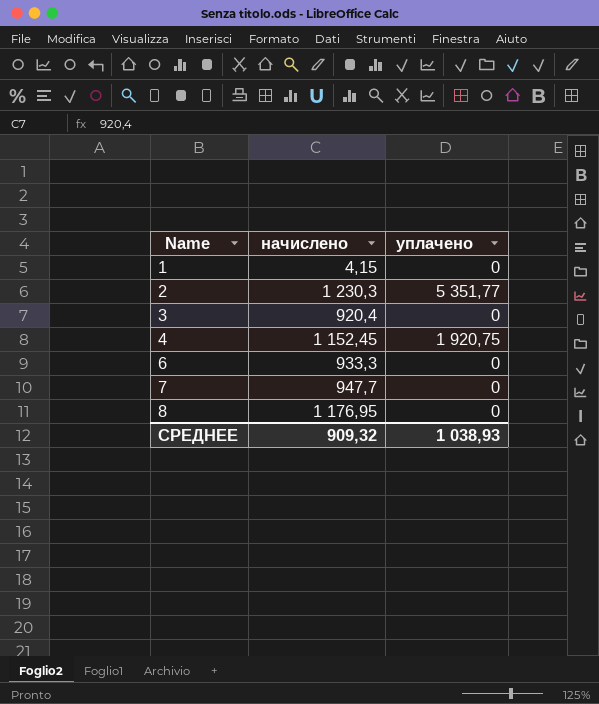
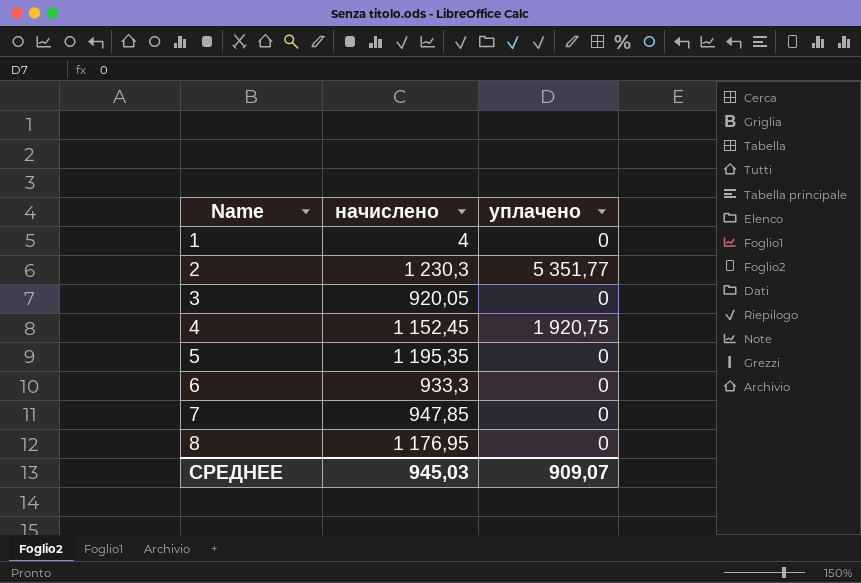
1 | начислено: 4,15 -> 4
3 | начислено: 920,4 -> 920,05
row 5: none -> 1 195,35 | 0
7 | начислено: 947,7 -> 947,85
СРЕДНЕЕ | начислено: 909,32 -> 945,03
СРЕДНЕЕ | уплачено: 1 038,93 -> 909,07

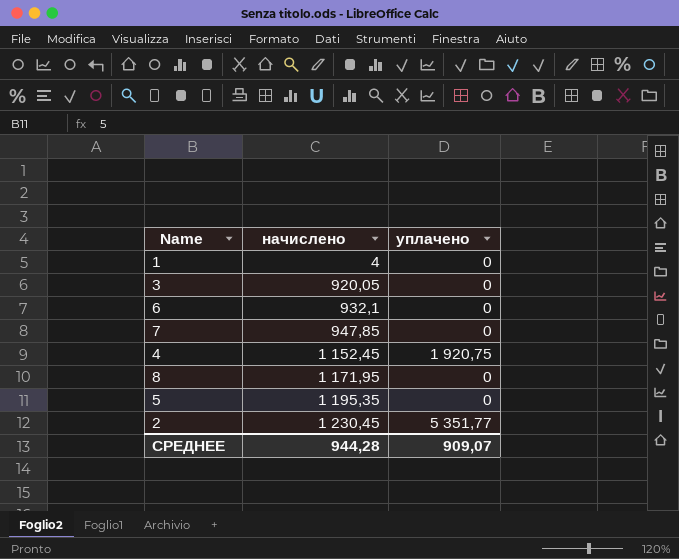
row order: Name ascending -> начислено ascending
6 | начислено: 933,3 -> 932,1
8 | начислено: 1 176,95 -> 1 171,95
2 | начислено: 1 230,3 -> 1 230,45
СРЕДНЕЕ | начислено: 945,03 -> 944,28

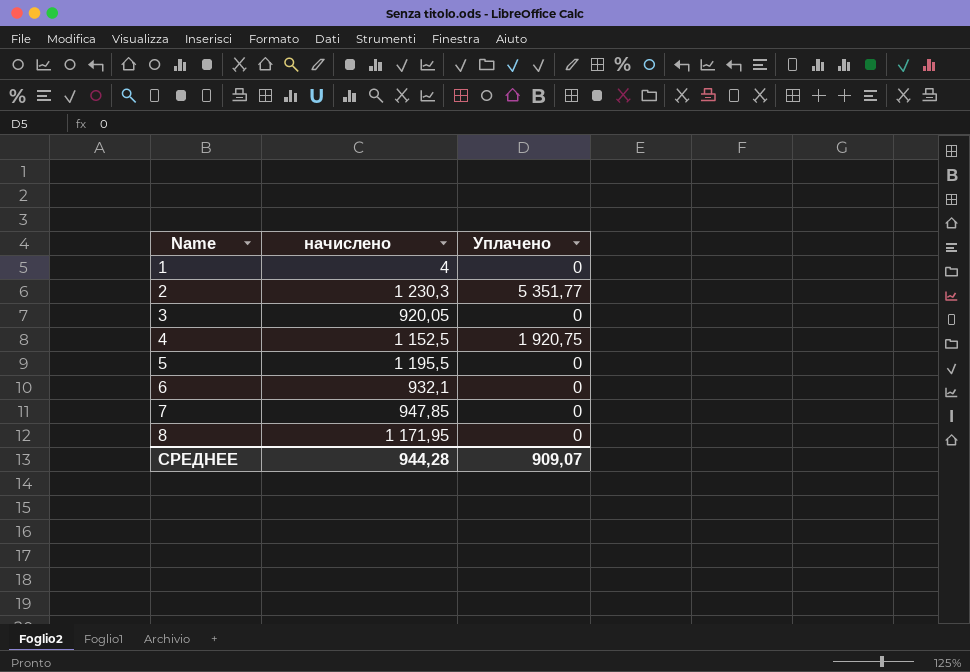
row order: начислено ascending -> Name ascending
column name: уплачено -> Уплачено
2 | начислено: 1 230,45 -> 1 230,3
4 | начислено: 1 152,45 -> 1 152,5
5 | начислено: 1 195,35 -> 1 195,5

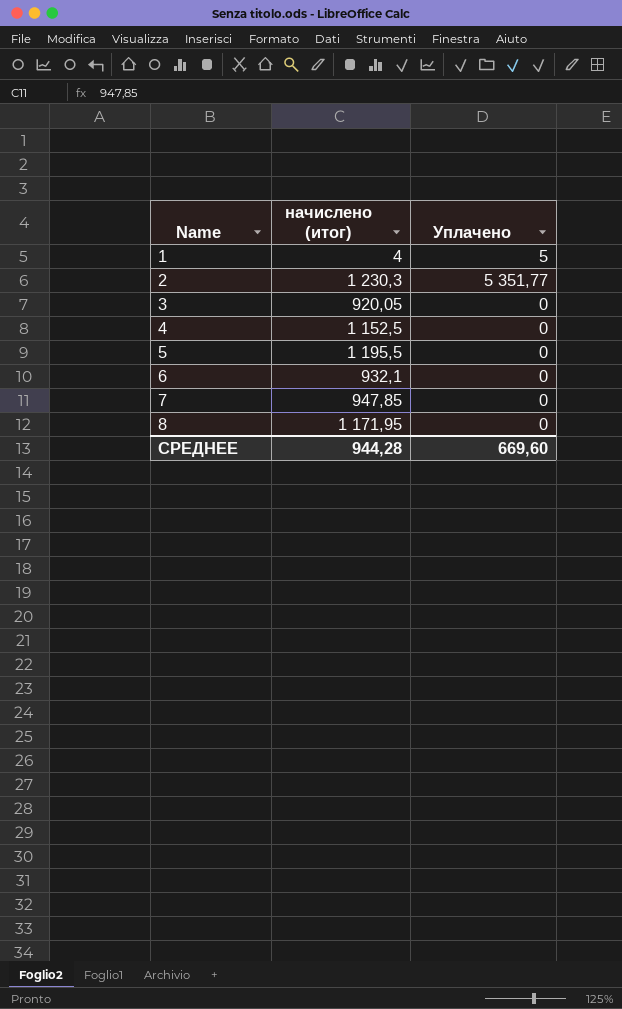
column name: начислено -> начислено (итог)
1 | Уплачено: 0 -> 5
4 | Уплачено: 1 920,75 -> 0
СРЕДНЕЕ | Уплачено: 909,07 -> 669,60

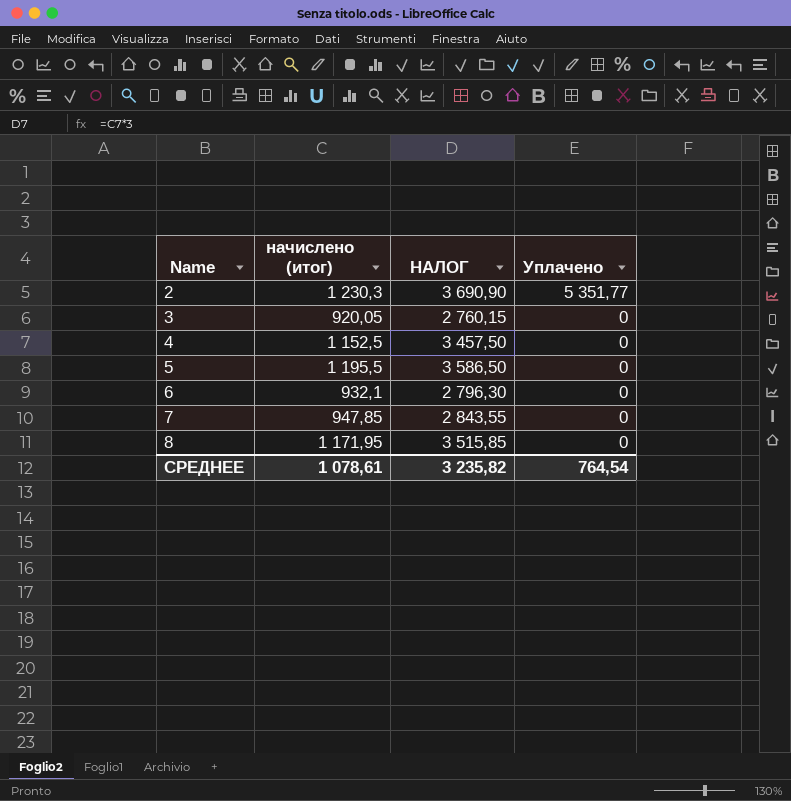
column НАЛОГ | formula: none -> [начислено (итог)] * 3
row 1: 4 | 5 -> none
СРЕДНЕЕ | начислено (итог): 944,28 -> 1 078,61
СРЕДНЕЕ | Уплачено: 669,60 -> 764,54

